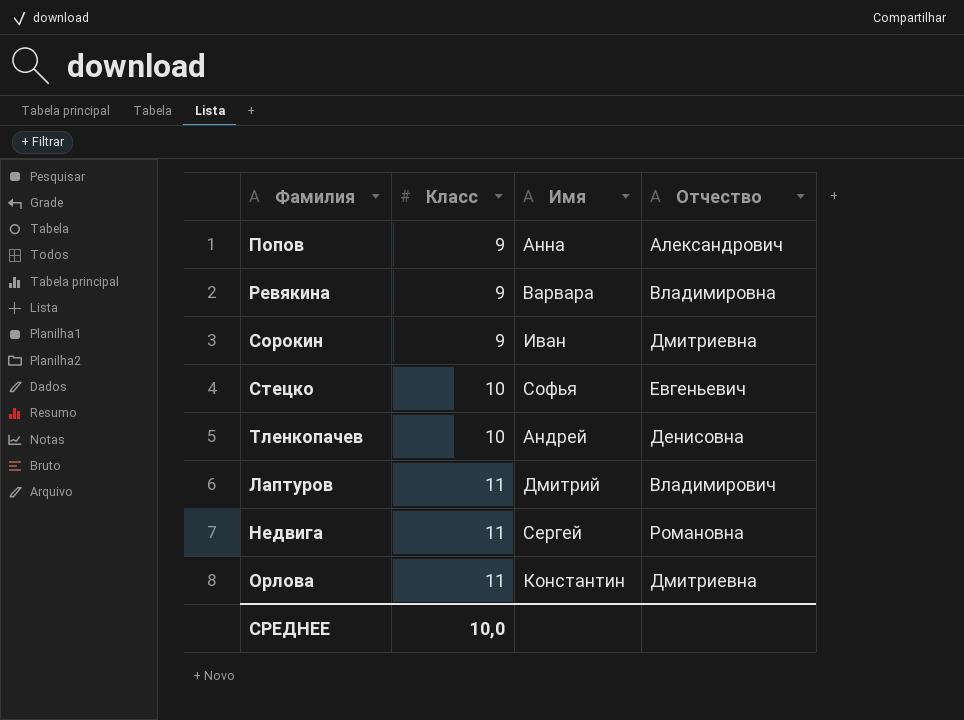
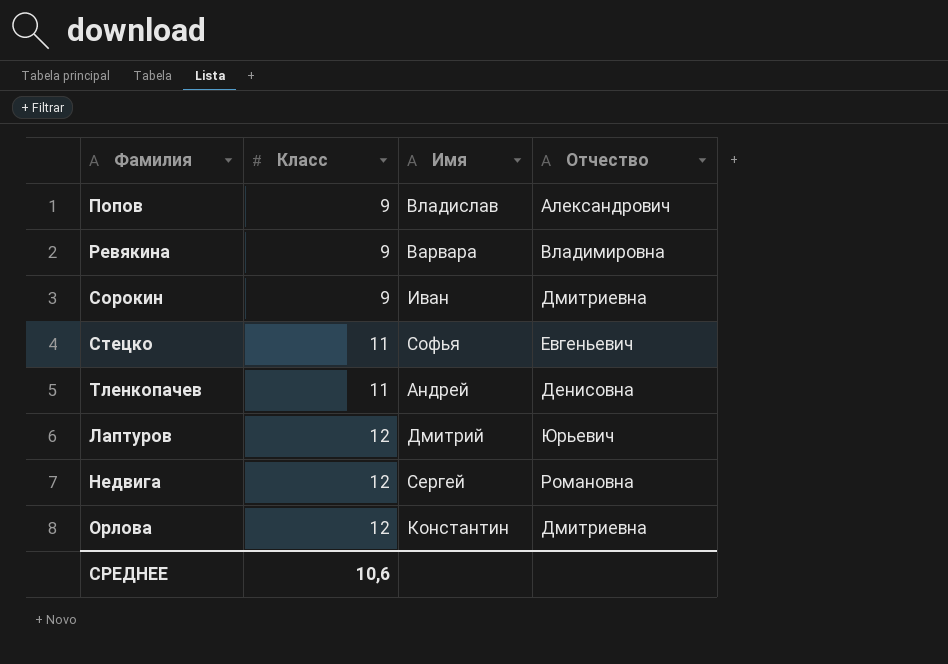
Попов | Имя: Анна -> Владислав
Стецко | Класс: 10 -> 11
Тленкопачев | Класс: 10 -> 11
Лаптуров | Класс: 11 -> 12
Лаптуров | Отчество: Владимирович -> Юрьевич
Недвига | Класс: 11 -> 12
Орлова | Класс: 11 -> 12
СРЕДНЕЕ | Класс: 10,0 -> 10,6

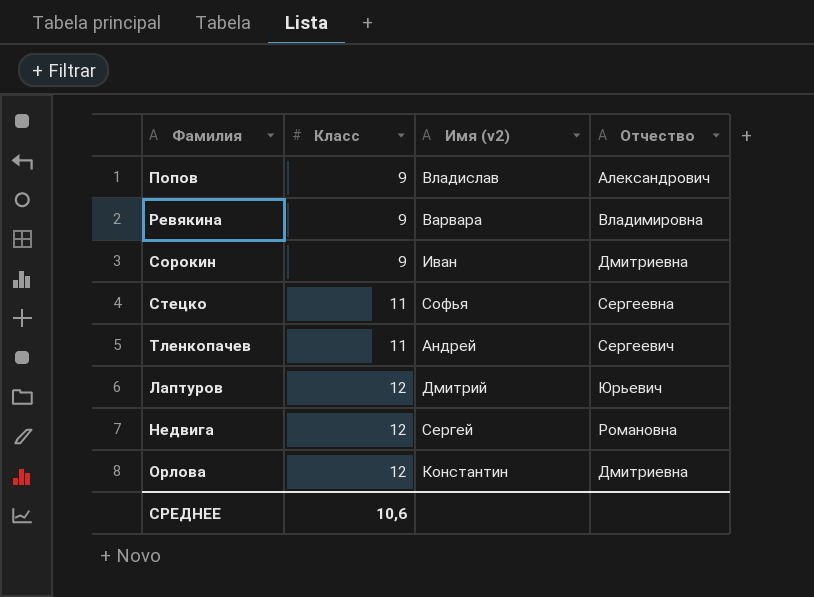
column name: Имя -> Имя (v2)
Стецко | Отчество: Евгеньевич -> Сергеевна
Тленкопачев | Отчество: Денисовна -> Сергеевич

